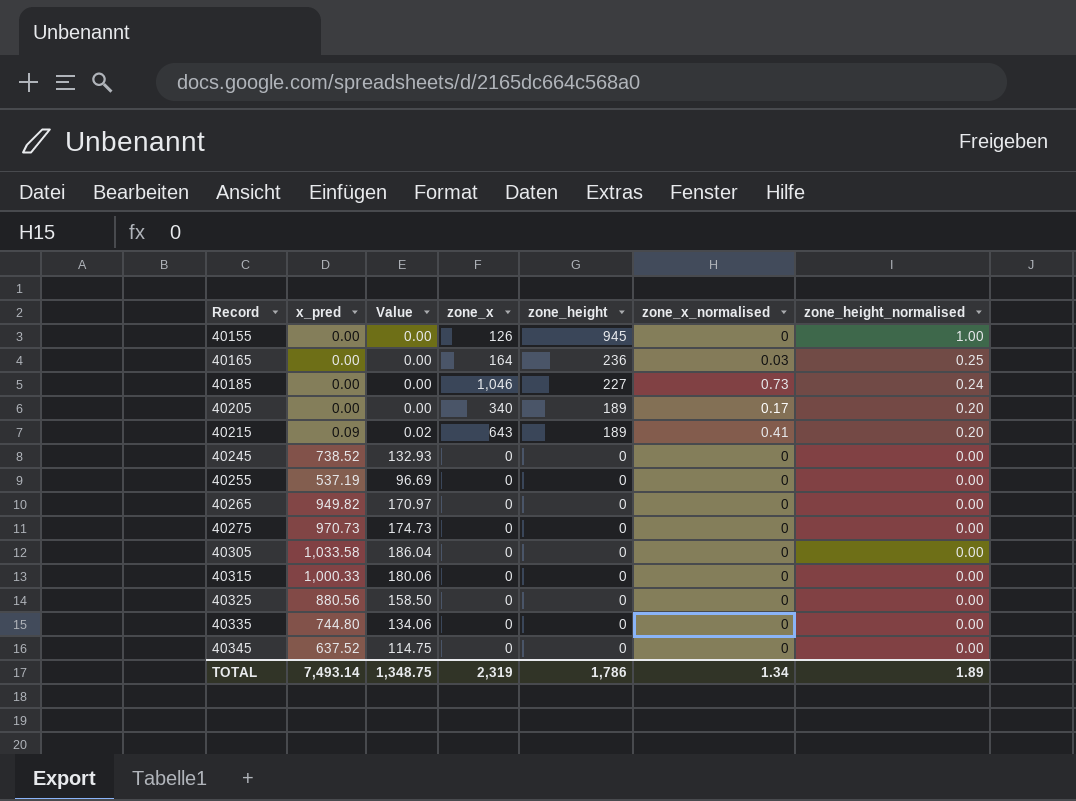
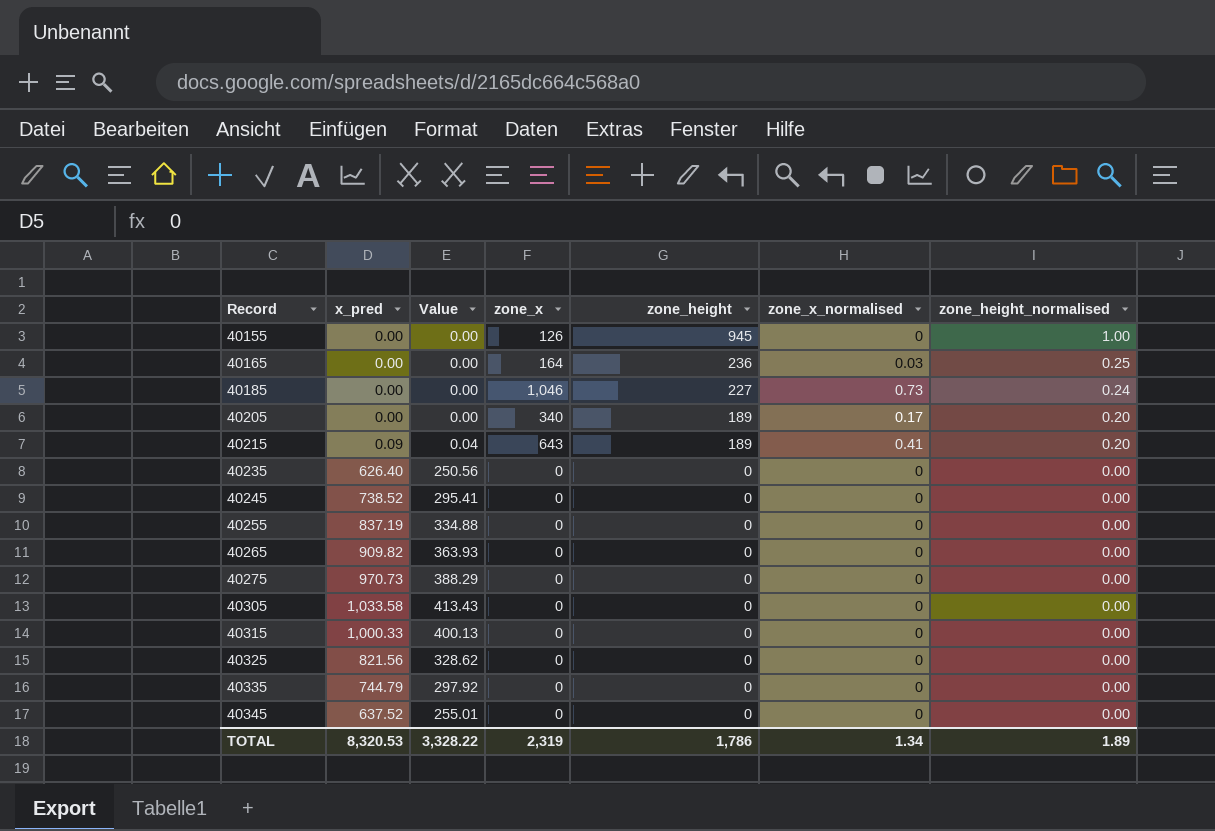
column Value | formula: [x_pred] * 0.18 -> [x_pred] * 0.4
row 40235: none -> 626.40 | 250.56 | 0 | 0 | 0 | 0.00
40255 | x_pred: 537.19 -> 837.19
40265 | x_pred: 949.82 -> 909.82
40325 | x_pred: 880.56 -> 821.56
40335 | x_pred: 744.80 -> 744.79
TOTAL | x_pred: 7,493.14 -> 8,320.53
TOTAL | Value: 1,348.75 -> 3,328.22

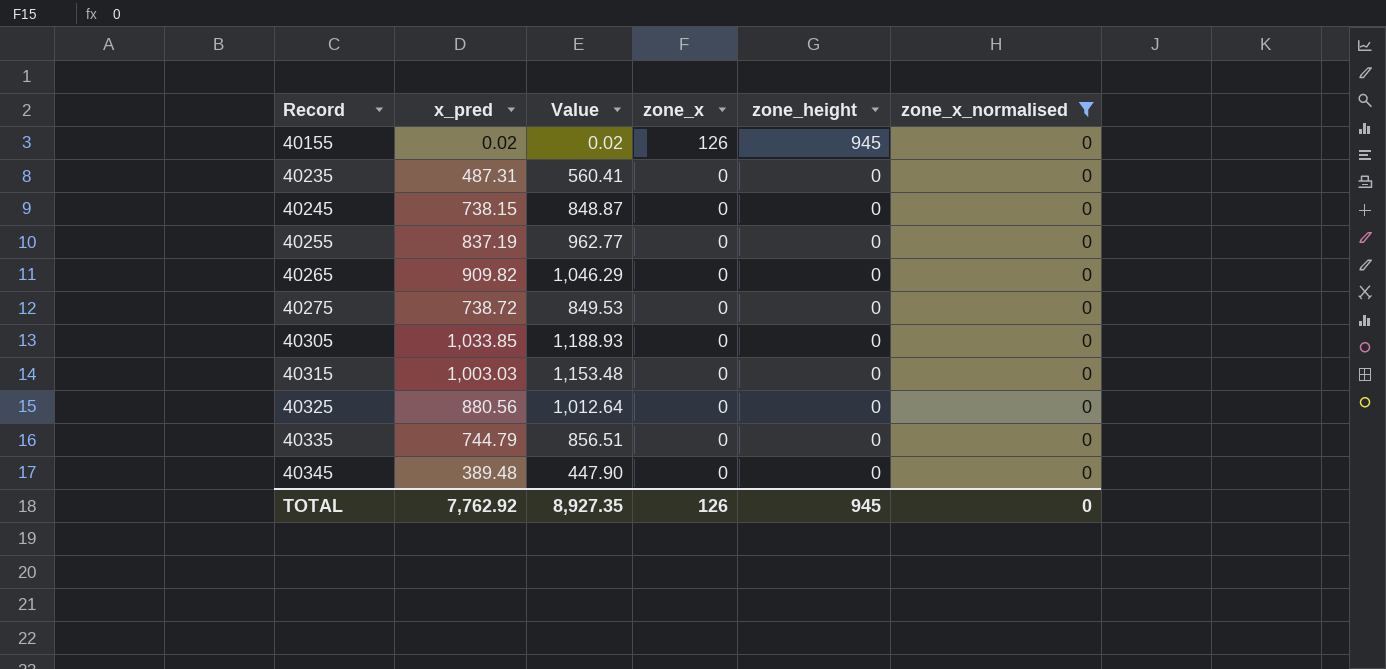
filter: none -> zone_x_normalised = 0
column zone_height_normalised | position: 7 -> none
column Value | formula: [x_pred] * 0.4 -> [x_pred] * 1.15
40155 | x_pred: 0.00 -> 0.02
40235 | x_pred: 626.40 -> 487.31
40245 | x_pred: 738.52 -> 738.15
40275 | x_pred: 970.73 -> 738.72
40305 | x_pred: 1,033.58 -> 1,033.85
40315 | x_pred: 1,000.33 -> 1,003.03
40325 | x_pred: 821.56 -> 880.56
40345 | x_pred: 637.52 -> 389.48
TOTAL | x_pred: 8,320.53 -> 7,762.92
TOTAL | Value: 3,328.22 -> 8,927.35
TOTAL | zone_x: 2,319 -> 126
TOTAL | zone_height: 1,786 -> 945
TOTAL | zone_x_normalised: 1.34 -> 0

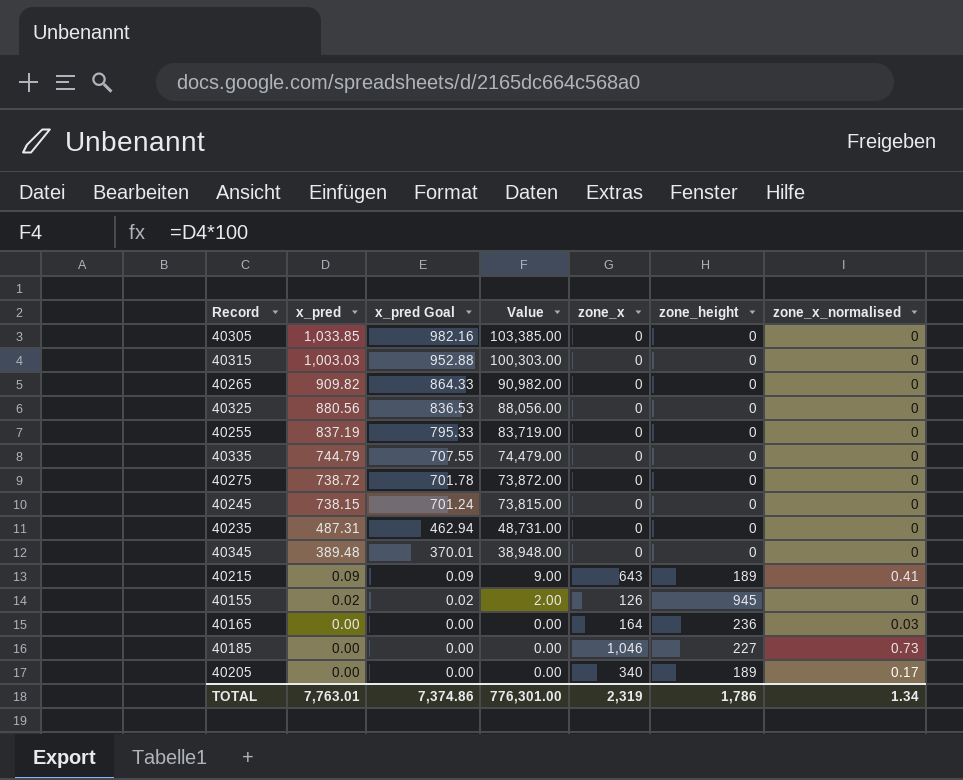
filter: zone_x_normalised = 0 -> none
row order: Record ascending -> x_pred descending
column x_pred Goal | formula: none -> [x_pred] * 0.95
column Value | formula: [x_pred] * 1.15 -> [x_pred] * 100
TOTAL | x_pred: 7,762.92 -> 7,763.01
TOTAL | Value: 8,927.35 -> 776,301.00
TOTAL | zone_x: 126 -> 2,319
TOTAL | zone_height: 945 -> 1,786
TOTAL | zone_x_normalised: 0 -> 1.34

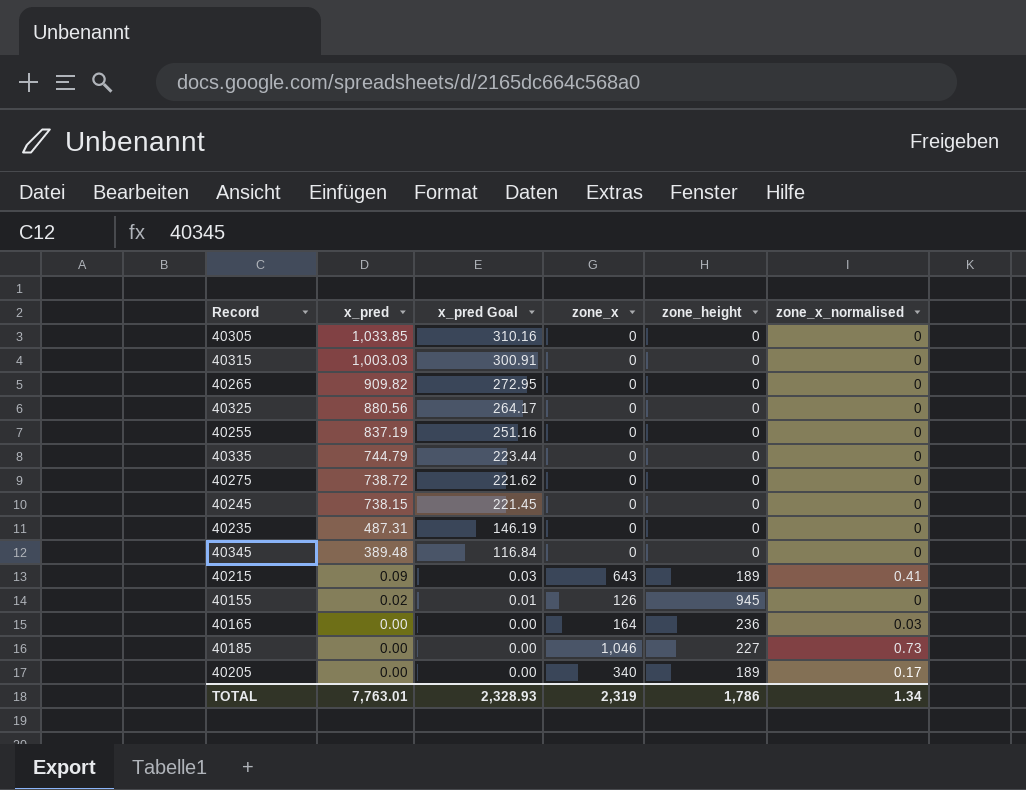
column Value | formula: [x_pred] * 100 -> none
column x_pred Goal | formula: [x_pred] * 0.95 -> [x_pred] * 0.3
TOTAL | x_pred Goal: 7,374.86 -> 2,328.93

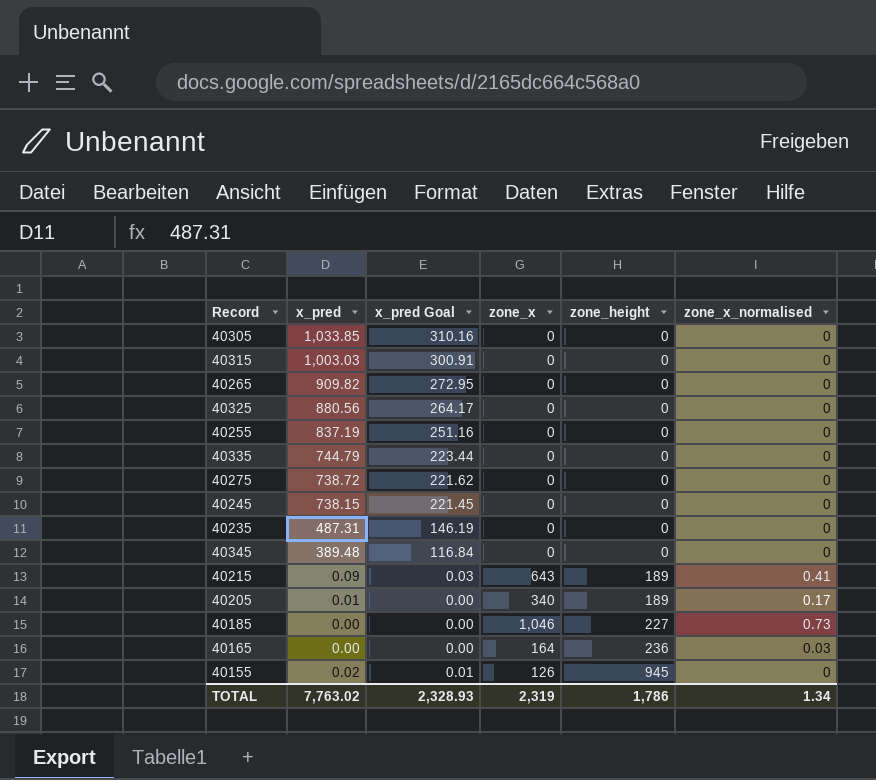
row order: x_pred descending -> zone_height ascending
40205 | x_pred: 0.00 -> 0.01
TOTAL | x_pred: 7,763.01 -> 7,763.02

